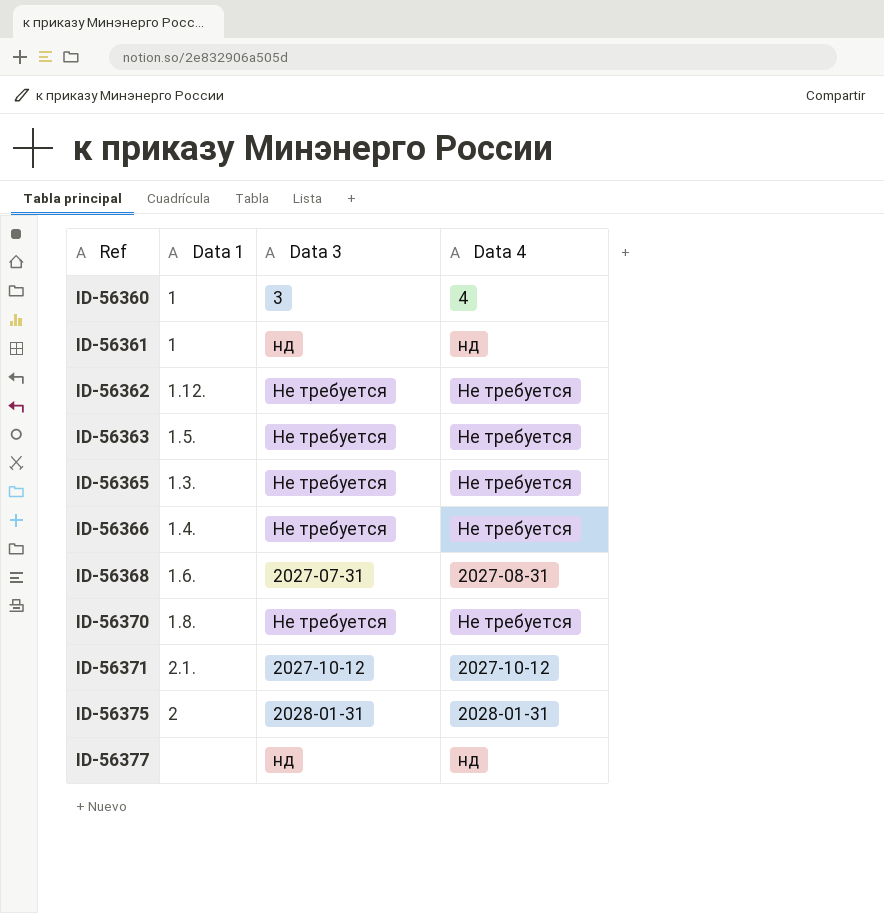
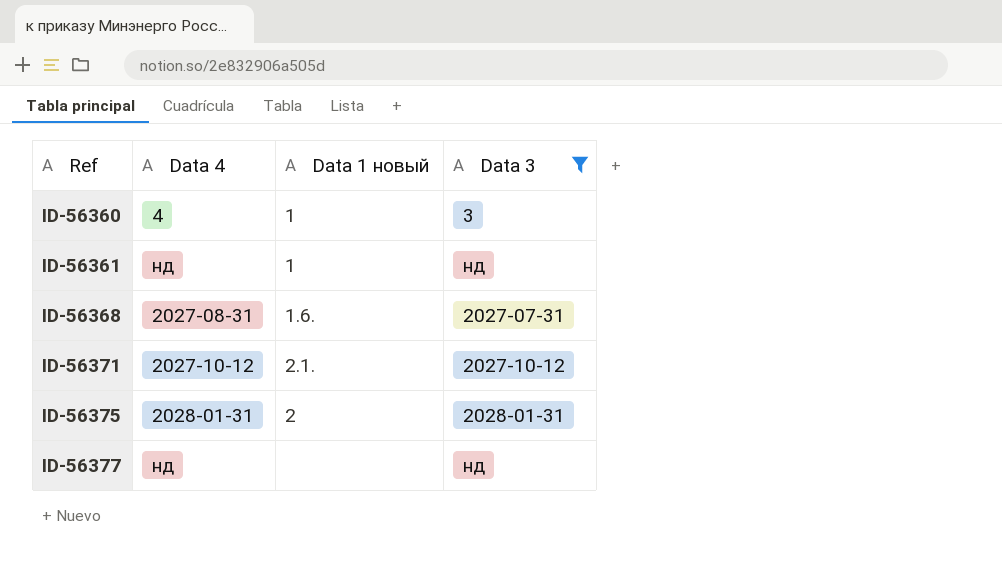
filter: none -> Data 3 != Не требуется
column Data 4 | position: 4 -> 2
column name: Data 1 -> Data 1 новый

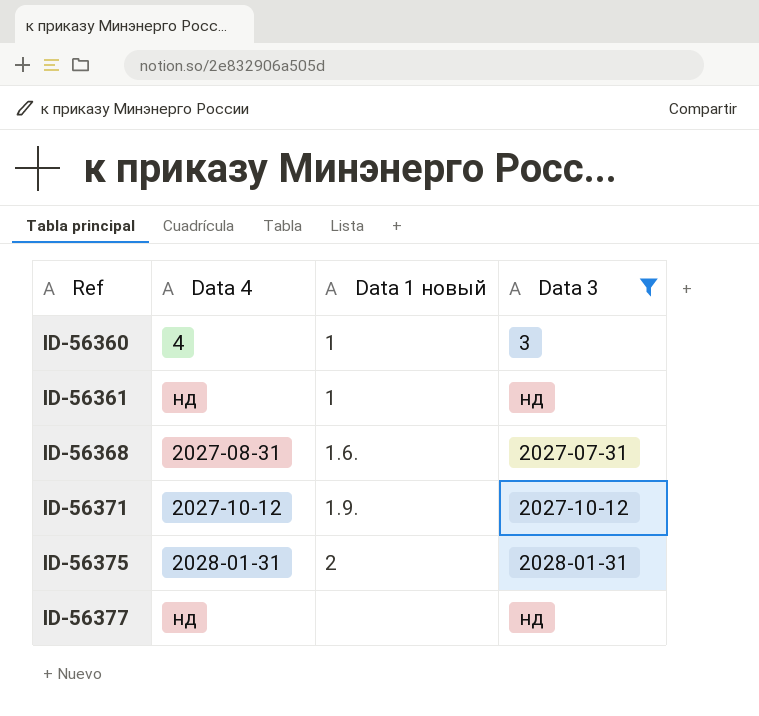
ID-56371 | Data 1 новый: 2.1. -> 1.9.

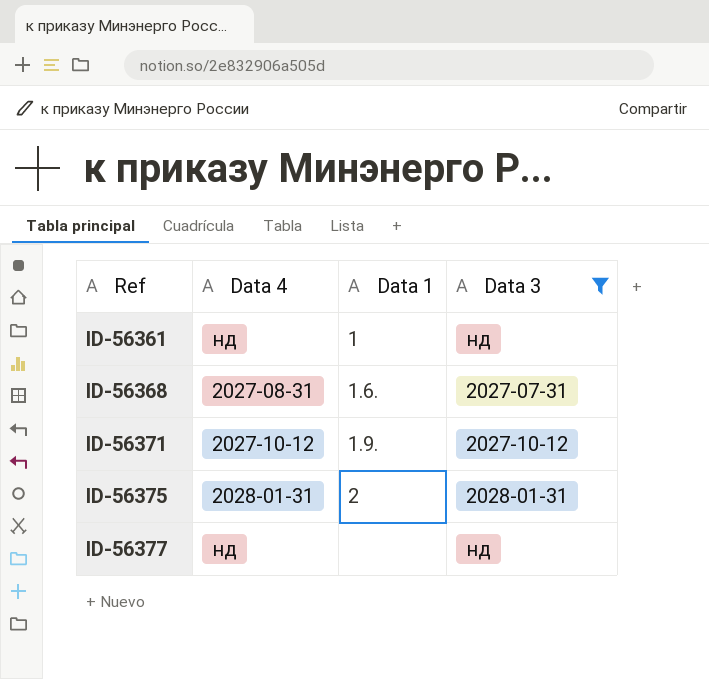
column name: Data 1 новый -> Data 1
row ID-56360: 4 | 1 | 3 -> none

